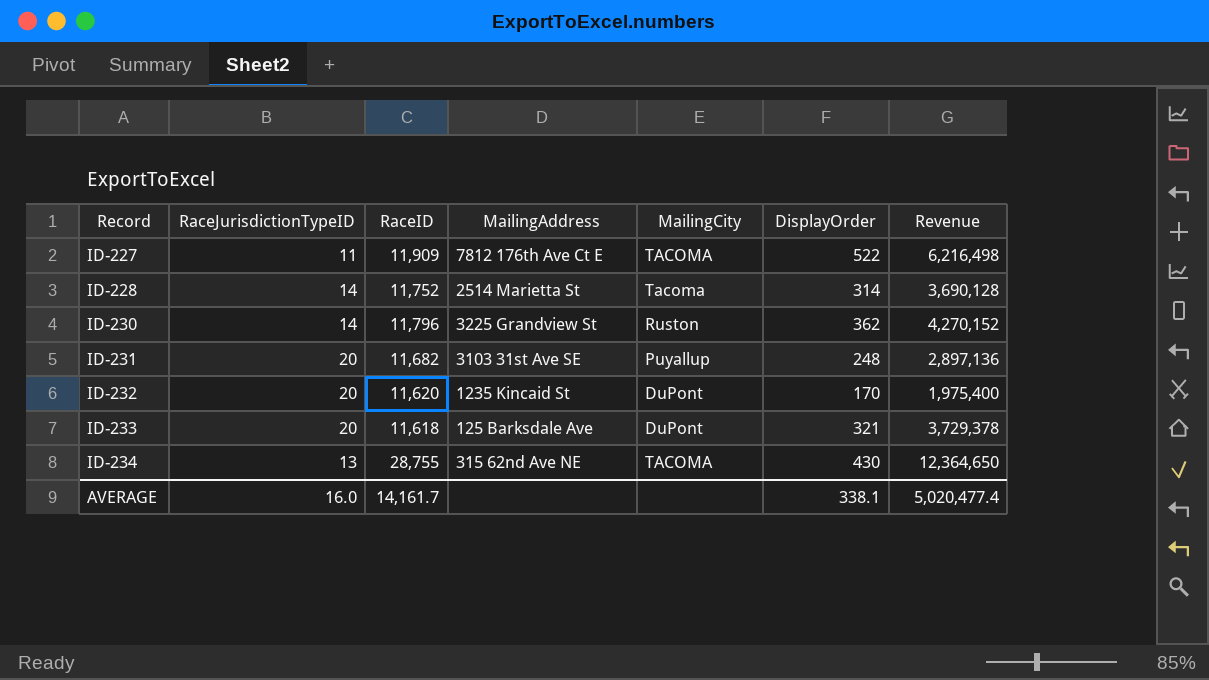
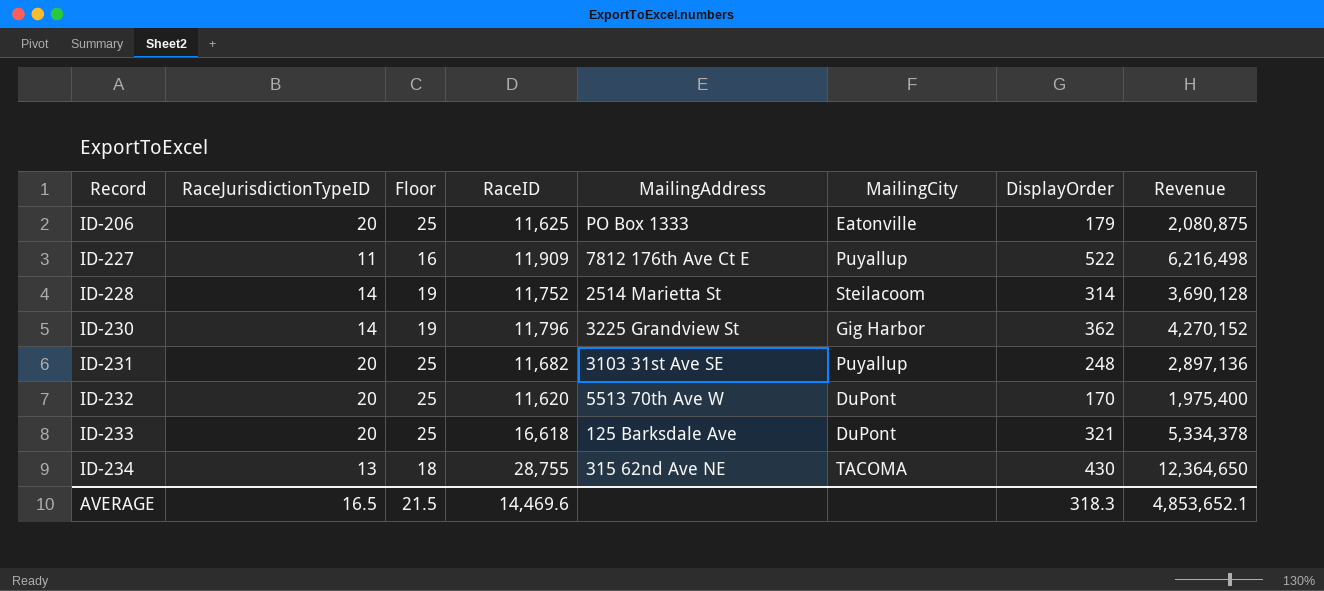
column Floor | formula: none -> [RaceJurisdictionTypeID] + 5
row ID-206: none -> 20 | 25 | 11,625 | PO Box 1333 | Eatonville | 179 | 2,080,875
ID-227 | MailingCity: TACOMA -> Puyallup
ID-228 | MailingCity: Tacoma -> Steilacoom
ID-230 | MailingCity: Ruston -> Gig Harbor
ID-232 | MailingAddress: 1235 Kincaid St -> 5513 70th Ave W
ID-233 | RaceID: 11,618 -> 16,618
ID-233 | Revenue: 3,729,378 -> 5,334,378
AVERAGE | RaceJurisdictionTypeID: 16.0 -> 16.5
AVERAGE | RaceID: 14,161.7 -> 14,469.6
AVERAGE | DisplayOrder: 338.1 -> 318.3
AVERAGE | Revenue: 5,020,477.4 -> 4,853,652.1

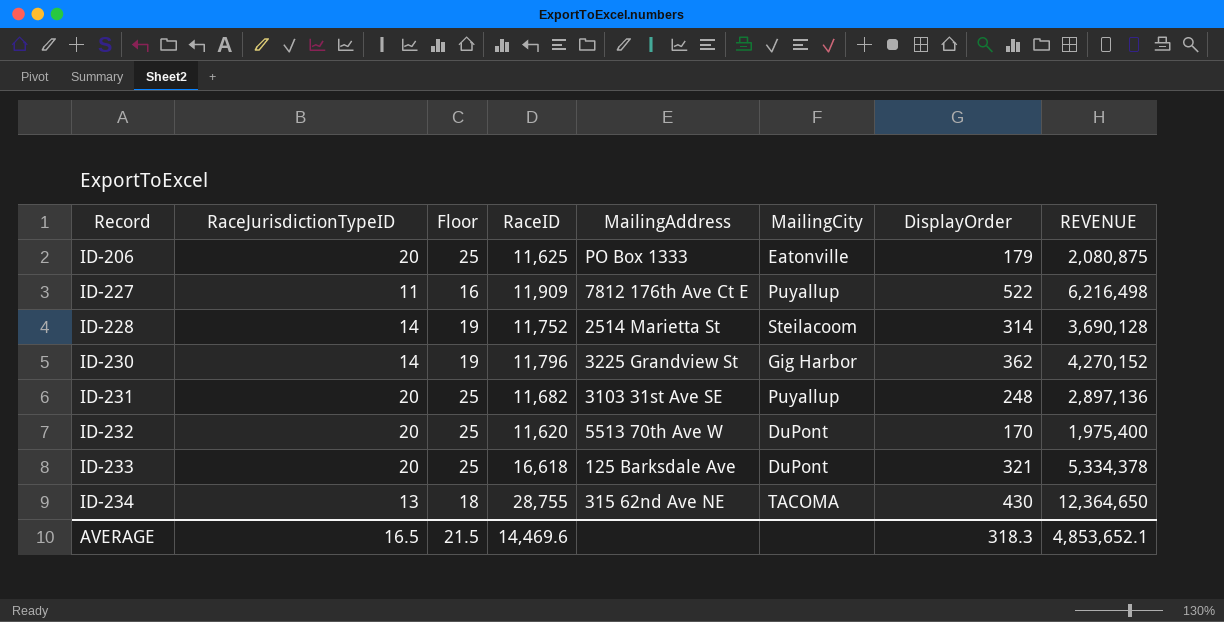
column name: Revenue -> REVENUE

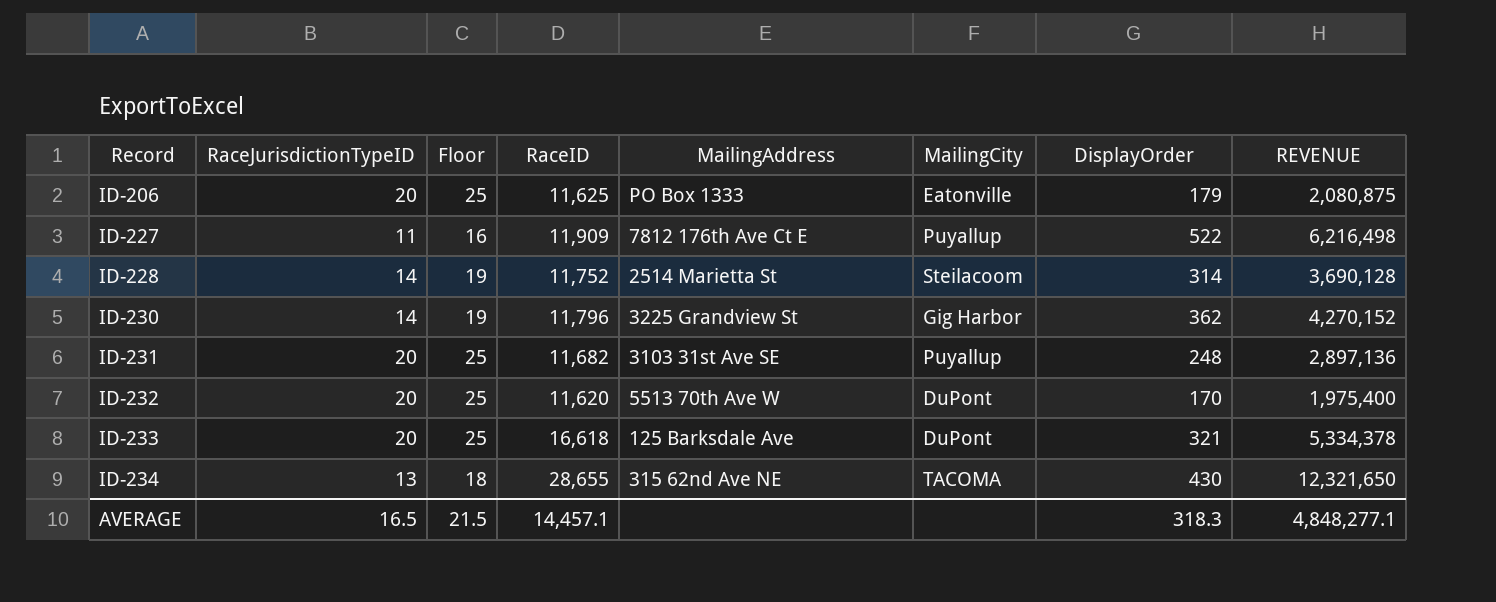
ID-234 | RaceID: 28,755 -> 28,655
ID-234 | REVENUE: 12,364,650 -> 12,321,650
AVERAGE | RaceID: 14,469.6 -> 14,457.1
AVERAGE | REVENUE: 4,853,652.1 -> 4,848,277.1

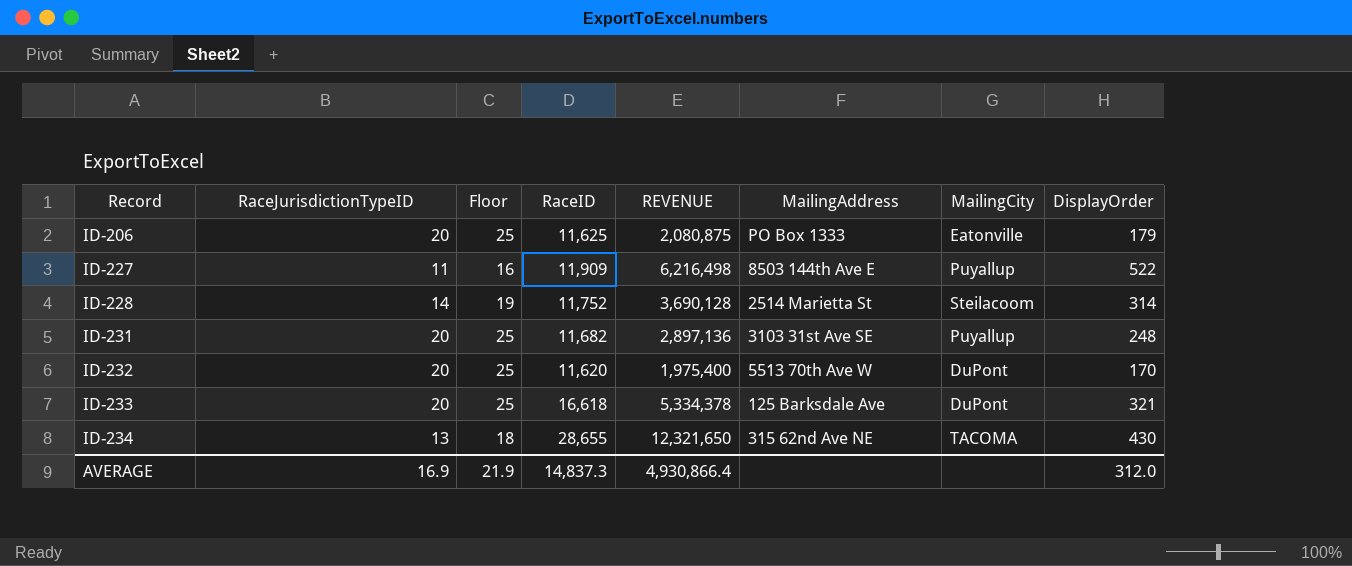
column REVENUE | position: 8 -> 5
row ID-230: 14 | 19 | 11,796 | 3225 Grandview St | Gig Harbor | 362 | 4,270,152 -> none
ID-227 | MailingAddress: 7812 176th Ave Ct E -> 8503 144th Ave E
AVERAGE | RaceJurisdictionTypeID: 16.5 -> 16.9
AVERAGE | Floor: 21.5 -> 21.9
AVERAGE | RaceID: 14,457.1 -> 14,837.3
AVERAGE | REVENUE: 4,848,277.1 -> 4,930,866.4
AVERAGE | DisplayOrder: 318.3 -> 312.0

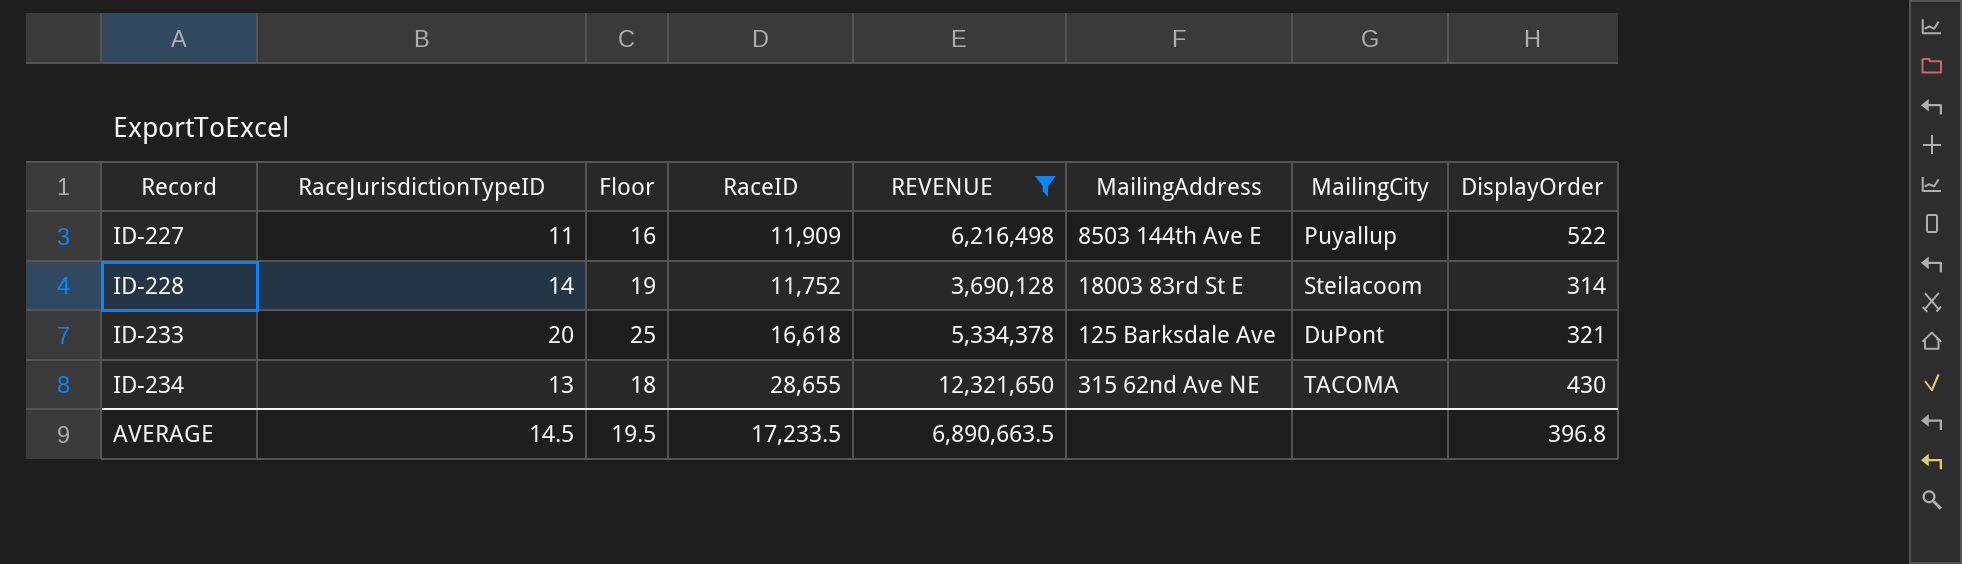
filter: none -> REVENUE >= 3,690,128
ID-228 | MailingAddress: 2514 Marietta St -> 18003 83rd St E
AVERAGE | RaceJurisdictionTypeID: 16.9 -> 14.5
AVERAGE | Floor: 21.9 -> 19.5
AVERAGE | RaceID: 14,837.3 -> 17,233.5
AVERAGE | REVENUE: 4,930,866.4 -> 6,890,663.5
AVERAGE | DisplayOrder: 312.0 -> 396.8

